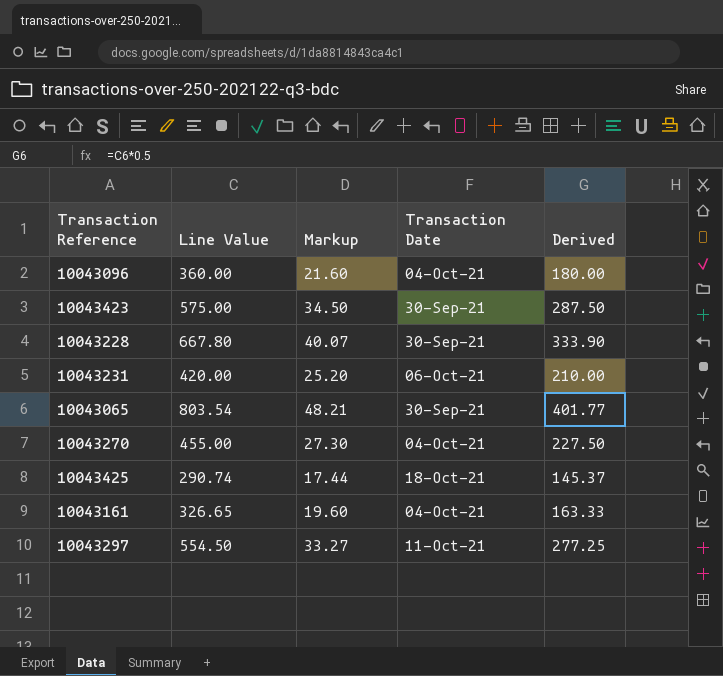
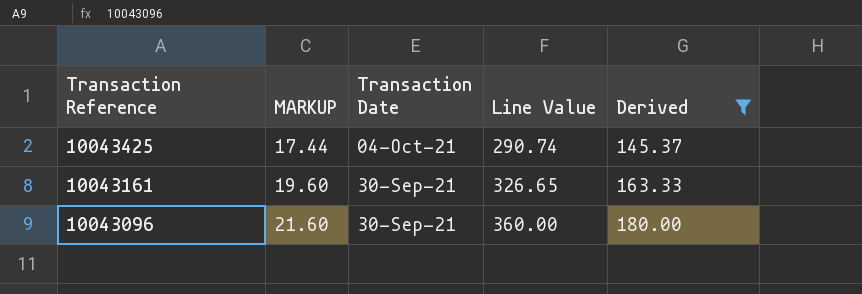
filter: none -> Derived <= 180.00
row order: none -> Transaction Reference descending
column name: Markup -> MARKUP
column Line Value | position: 2 -> 4
10043425 | Transaction Date: 18-Oct-21 -> 04-Oct-21
10043161 | Transaction Date: 04-Oct-21 -> 30-Sep-21
10043096 | Transaction Date: 04-Oct-21 -> 30-Sep-21

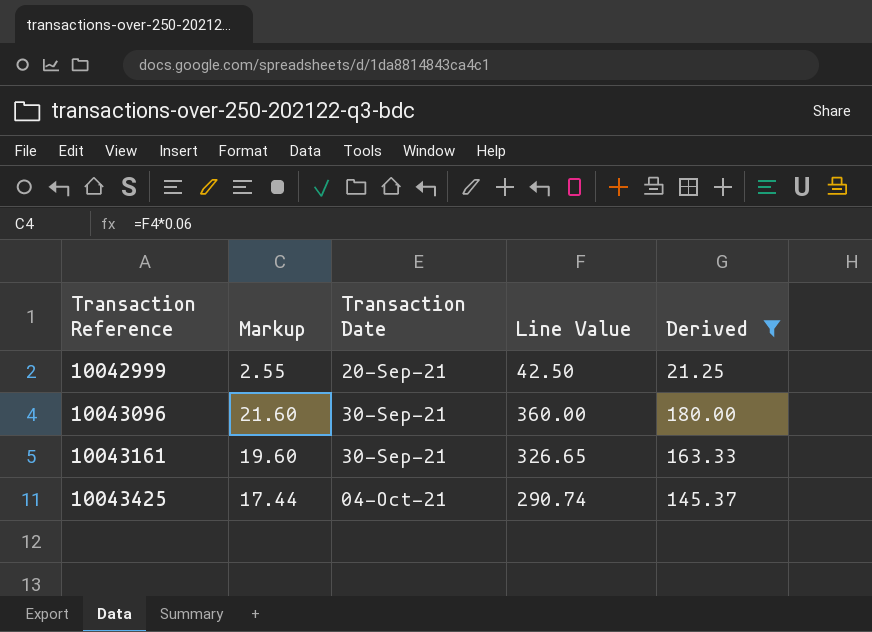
row order: Transaction Reference descending -> Transaction Reference ascending
column name: MARKUP -> Markup
row 10042999: none -> 2.55 | 20-Sep-21 | 42.50 | 21.25

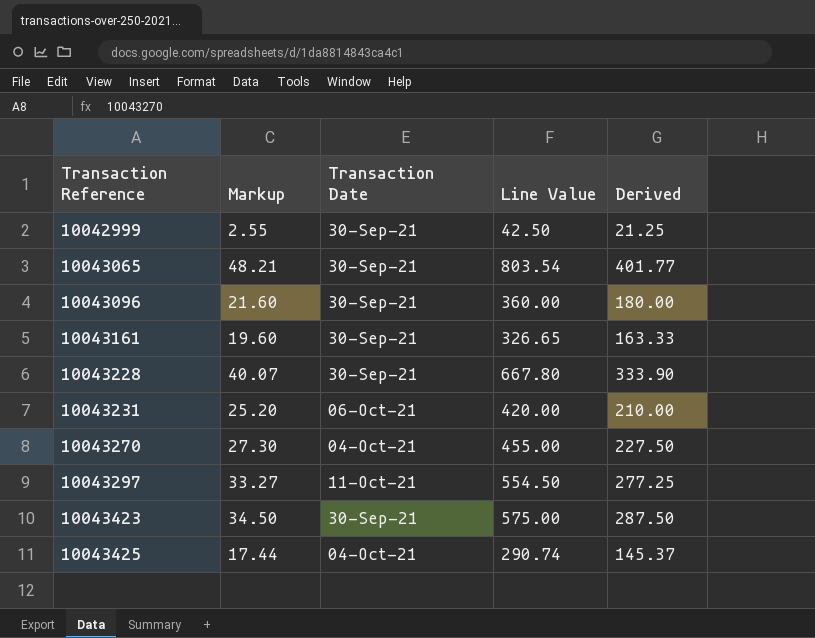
filter: Derived <= 180.00 -> none
10042999 | Transaction Date: 20-Sep-21 -> 30-Sep-21

